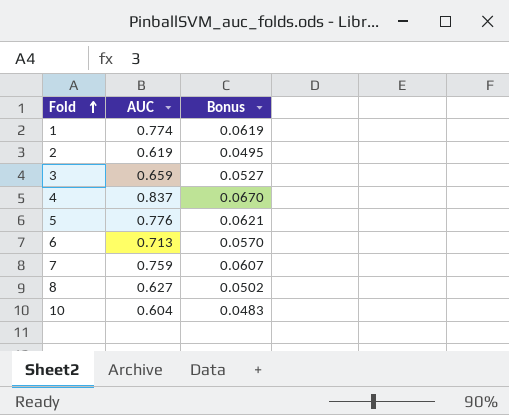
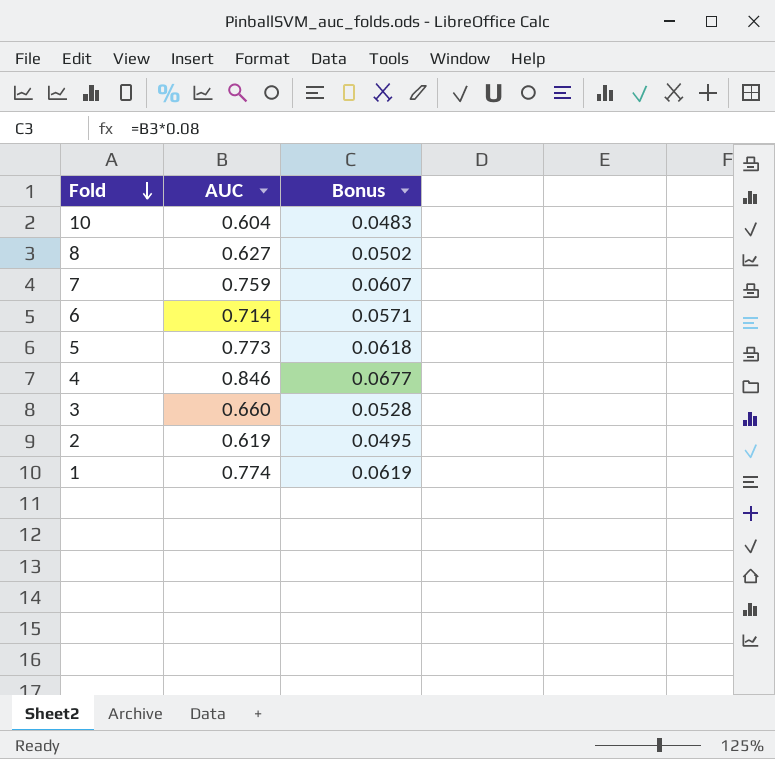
row order: Fold ascending -> Fold descending
6 | AUC: 0.713 -> 0.714
6 | Bonus: 0.0570 -> 0.0571
5 | AUC: 0.776 -> 0.773
5 | Bonus: 0.0621 -> 0.0618
4 | AUC: 0.837 -> 0.846
4 | Bonus: 0.0670 -> 0.0677
3 | AUC: 0.659 -> 0.660
3 | Bonus: 0.0527 -> 0.0528

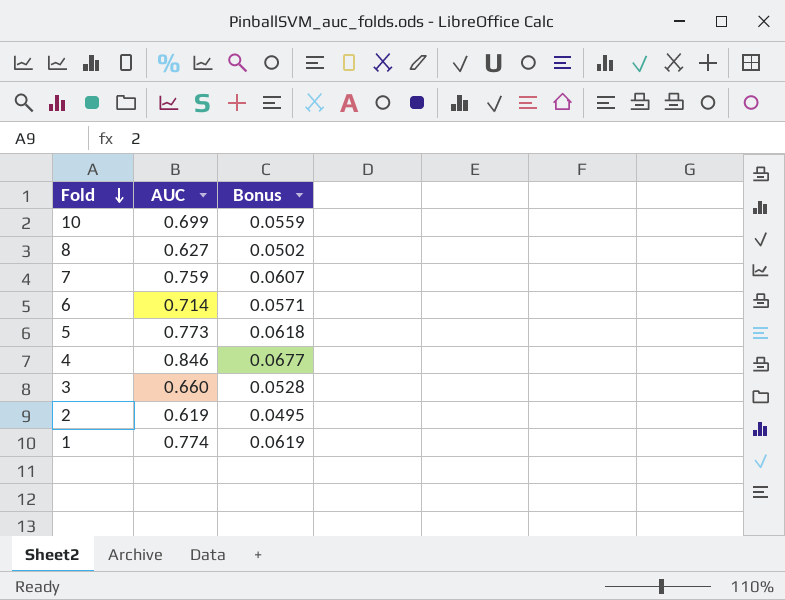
10 | AUC: 0.604 -> 0.699
10 | Bonus: 0.0483 -> 0.0559

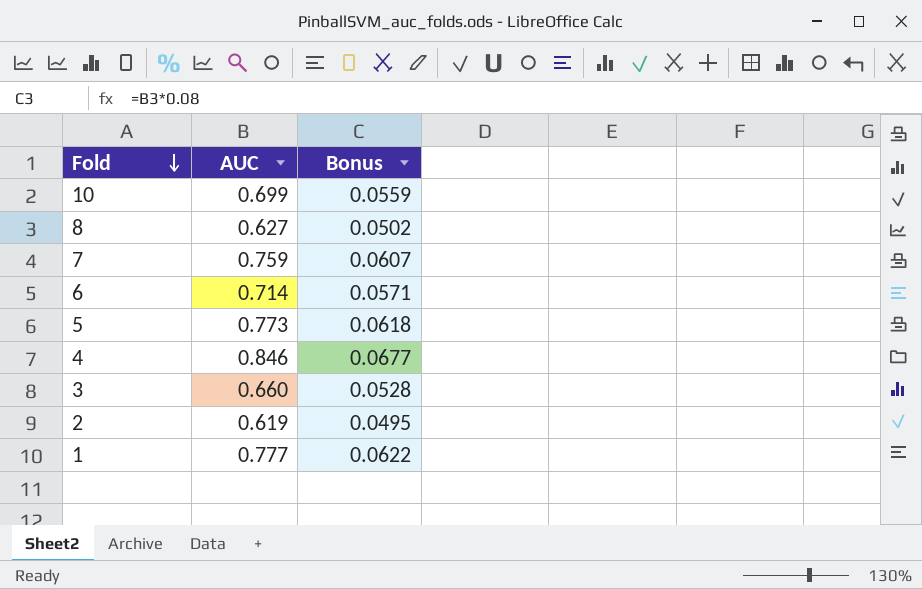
1 | AUC: 0.774 -> 0.777
1 | Bonus: 0.0619 -> 0.0622

